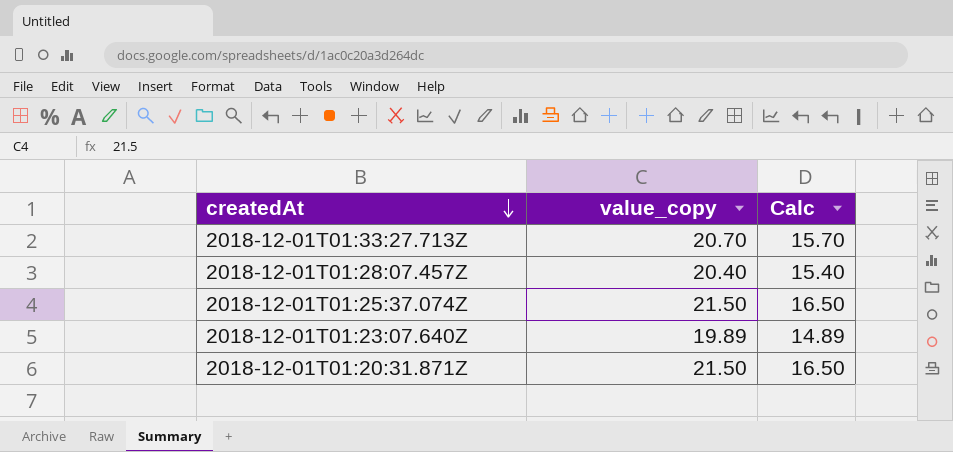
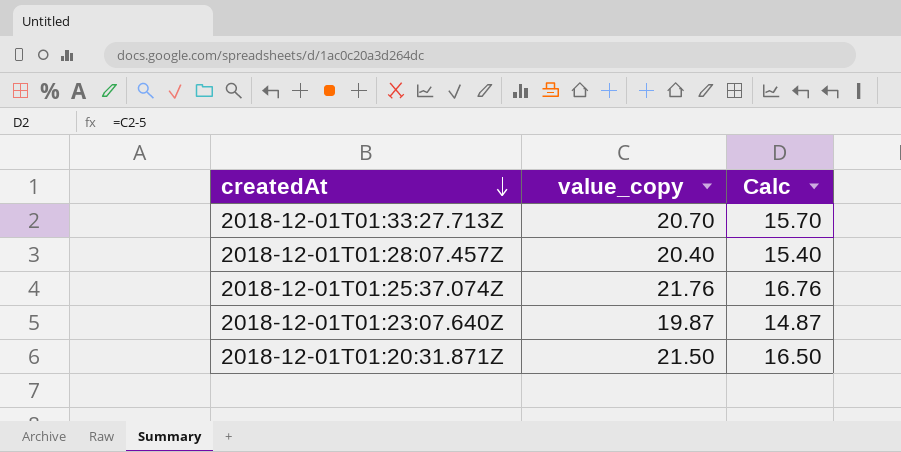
2018-12-01T01:25:37.074Z | value_copy: 21.50 -> 21.76
2018-12-01T01:25:37.074Z | Calc: 16.50 -> 16.76
2018-12-01T01:23:07.640Z | value_copy: 19.89 -> 19.87
2018-12-01T01:23:07.640Z | Calc: 14.89 -> 14.87

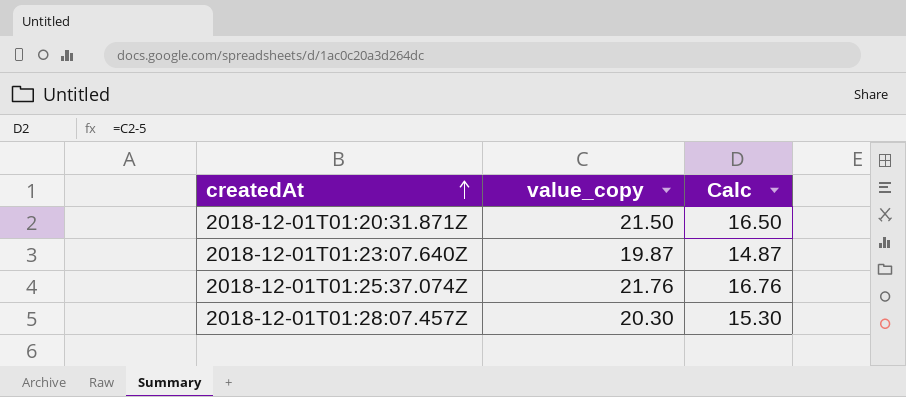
row order: createdAt descending -> createdAt ascending
row 2018-12-01T01:33:27.713Z: 20.70 | 15.70 -> none
2018-12-01T01:28:07.457Z | value_copy: 20.40 -> 20.30
2018-12-01T01:28:07.457Z | Calc: 15.40 -> 15.30

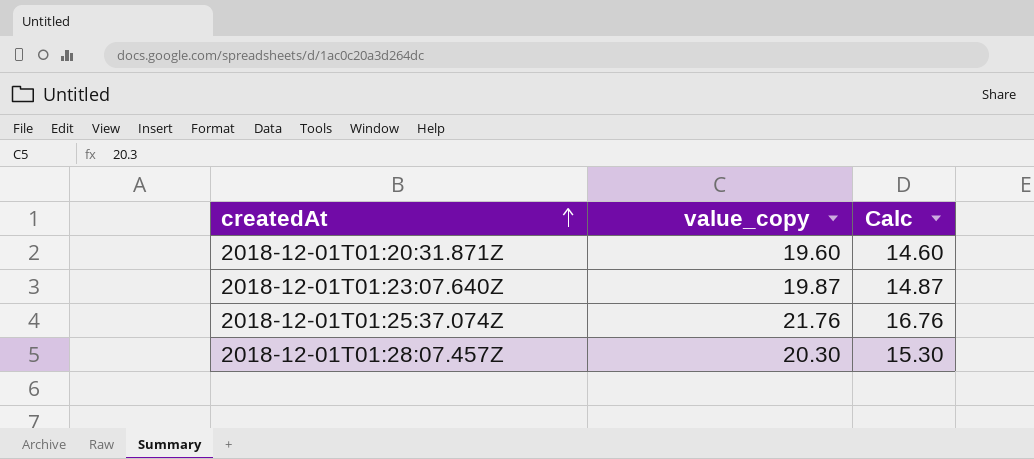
2018-12-01T01:20:31.871Z | value_copy: 21.50 -> 19.60
2018-12-01T01:20:31.871Z | Calc: 16.50 -> 14.60

